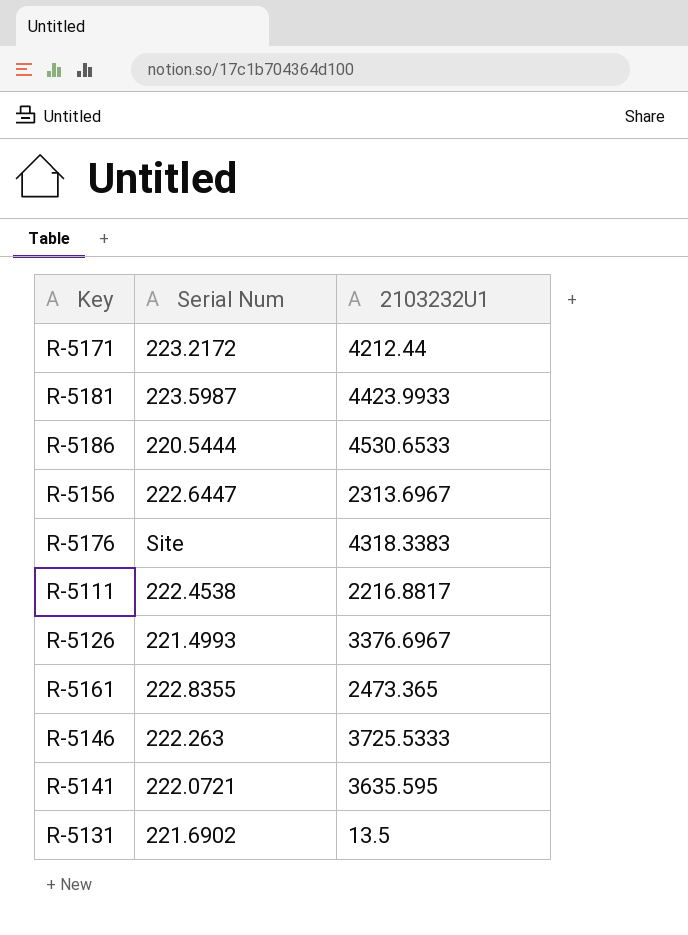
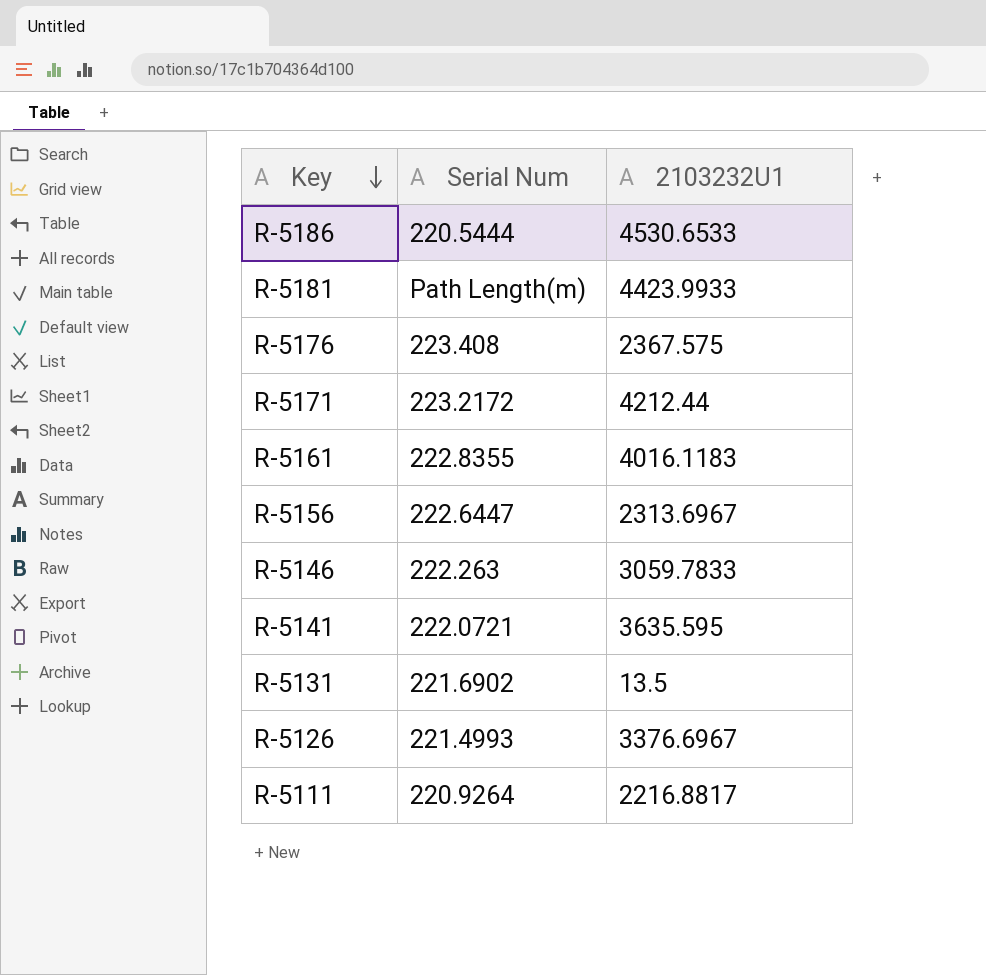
row order: none -> Key descending
R-5181 | Serial Num: 223.5987 -> Path Length(m)
R-5176 | Serial Num: Site -> 223.408
R-5176 | 2103232U1: 4318.3383 -> 2367.575
R-5161 | 2103232U1: 2473.365 -> 4016.1183
R-5146 | 2103232U1: 3725.5333 -> 3059.7833
R-5111 | Serial Num: 222.4538 -> 220.9264

